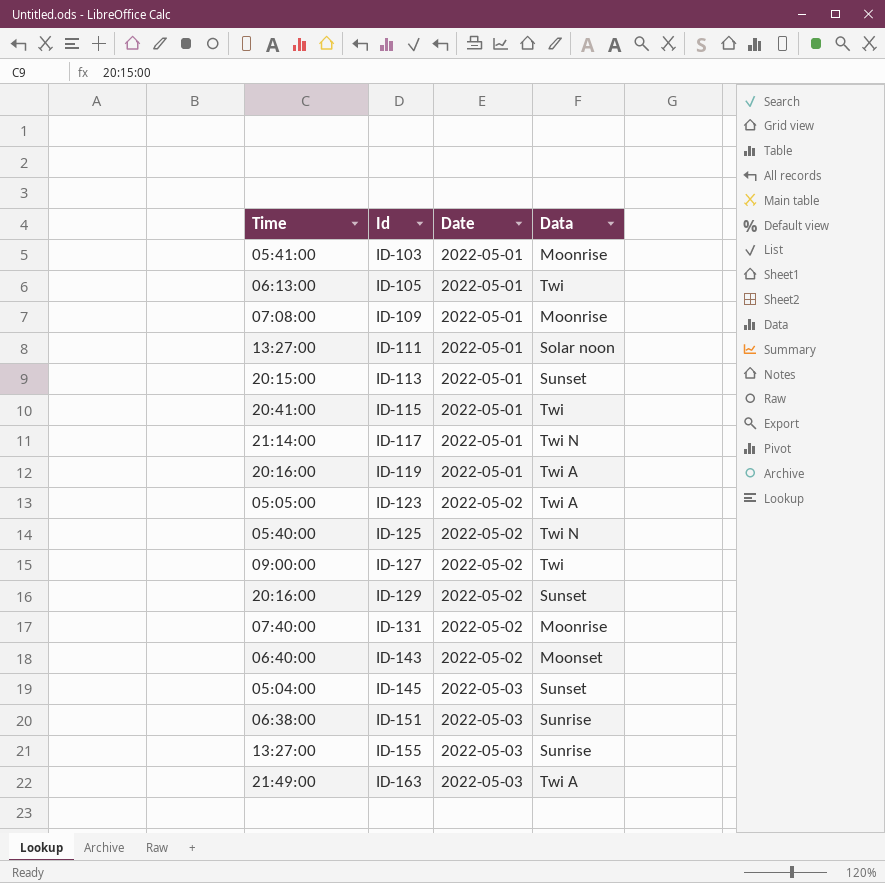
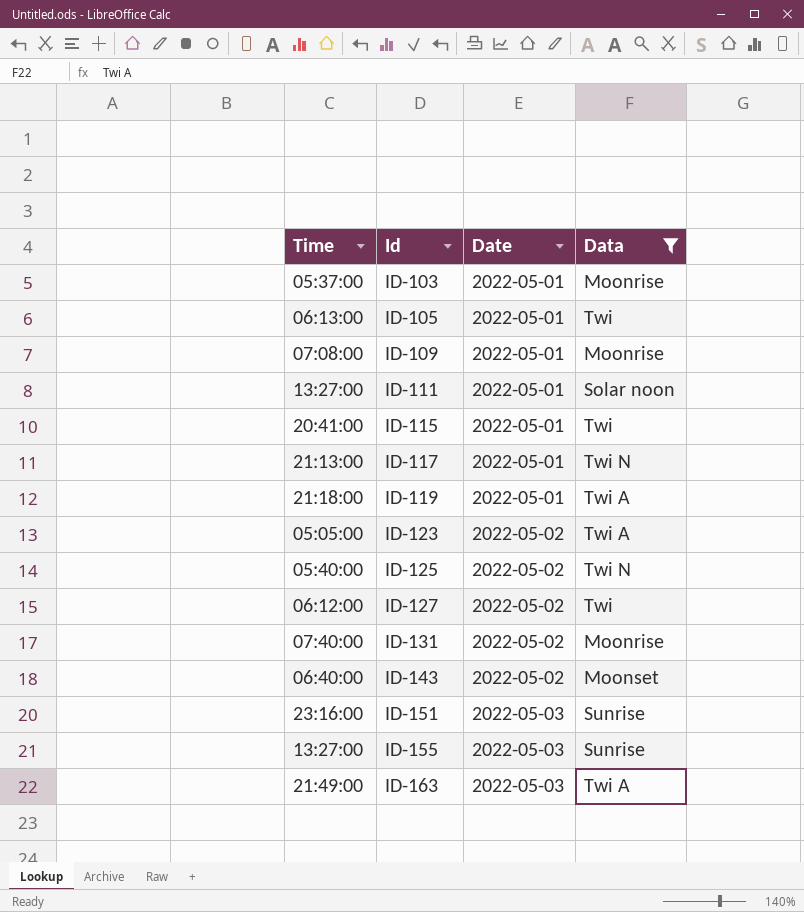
filter: none -> Data != Sunset
ID-103 | Time: 05:41:00 -> 05:37:00
ID-117 | Time: 21:14:00 -> 21:13:00
ID-119 | Time: 20:16:00 -> 21:18:00
ID-127 | Time: 09:00:00 -> 06:12:00
ID-151 | Time: 06:38:00 -> 23:16:00

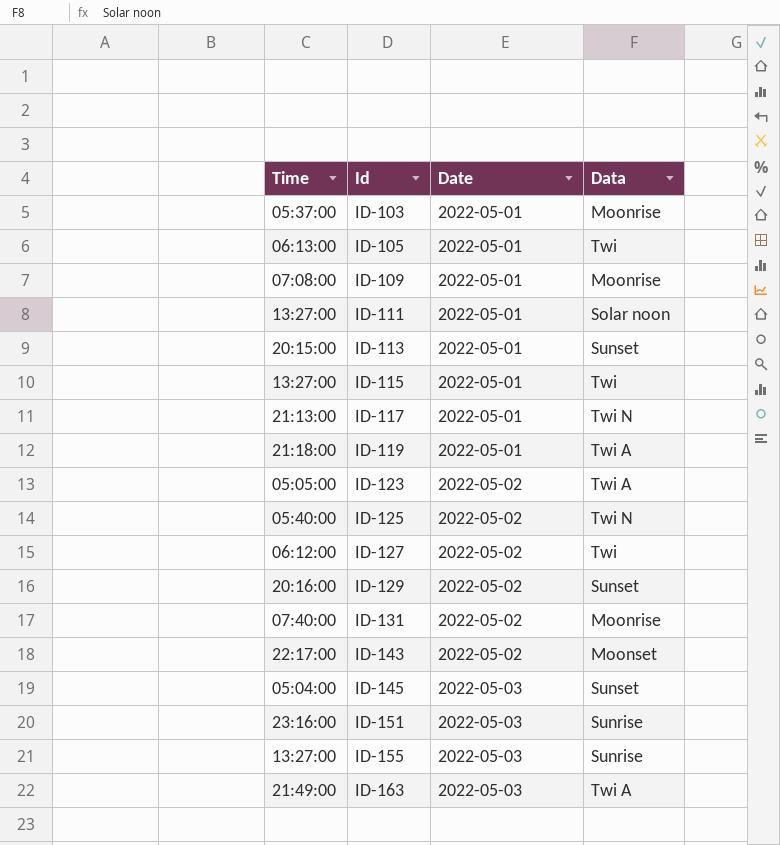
filter: Data != Sunset -> none
ID-115 | Time: 20:41:00 -> 13:27:00
ID-143 | Time: 06:40:00 -> 22:17:00

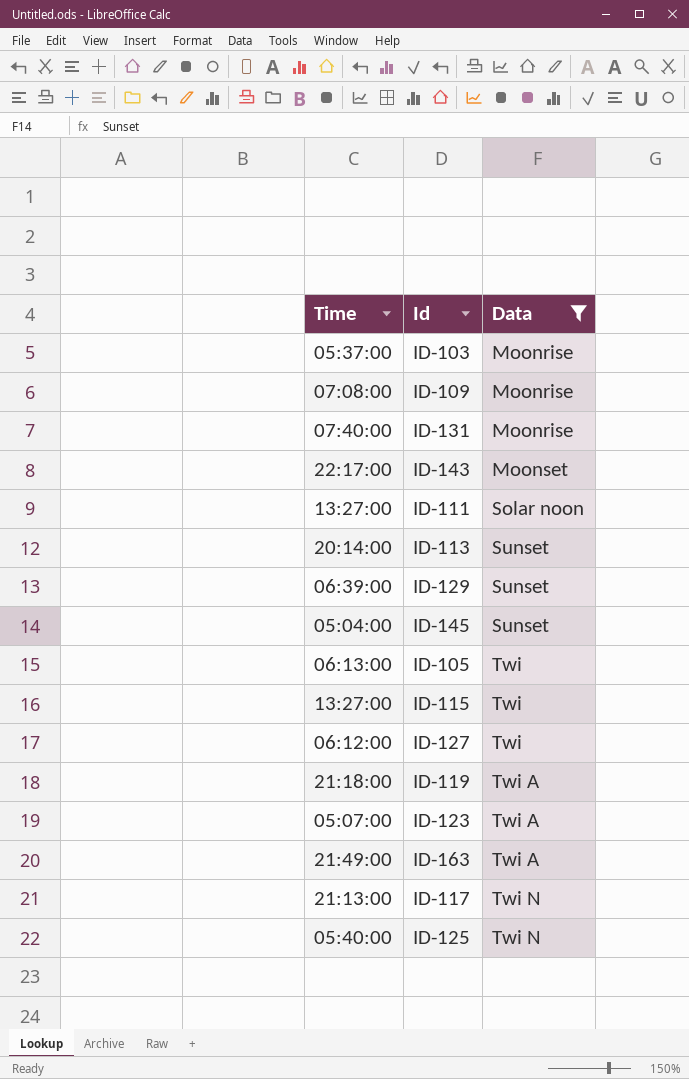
filter: none -> Data != Sunrise
row order: Id ascending -> Data ascending
column Date | position: 3 -> none
ID-113 | Time: 20:15:00 -> 20:14:00
ID-129 | Time: 20:16:00 -> 06:39:00
ID-123 | Time: 05:05:00 -> 05:07:00

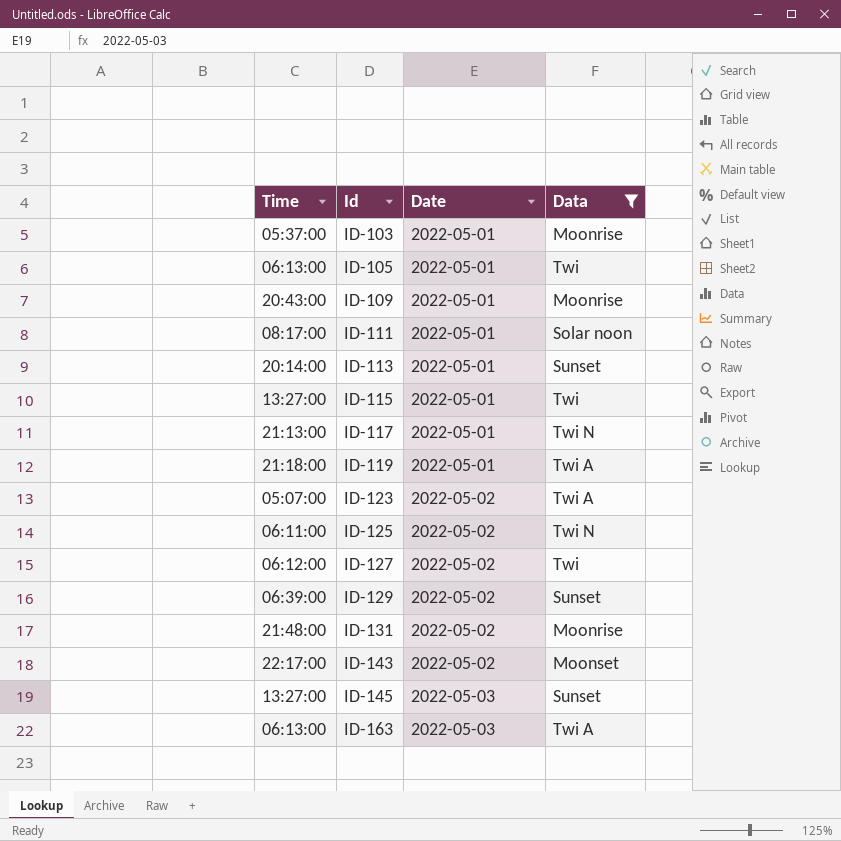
row order: Data ascending -> Id ascending
column Date | position: none -> 3
ID-109 | Time: 07:08:00 -> 20:43:00
ID-111 | Time: 13:27:00 -> 08:17:00
ID-125 | Time: 05:40:00 -> 06:11:00
ID-131 | Time: 07:40:00 -> 21:48:00
ID-145 | Time: 05:04:00 -> 13:27:00
ID-163 | Time: 21:49:00 -> 06:13:00

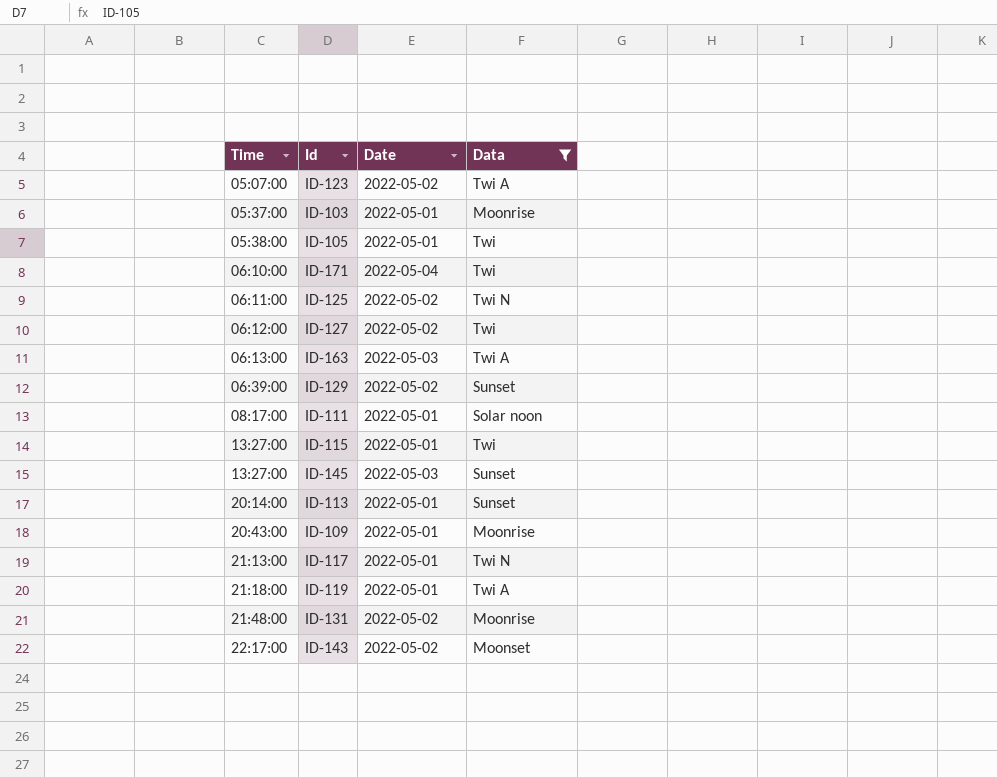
row order: Id ascending -> Time ascending
ID-105 | Time: 06:13:00 -> 05:38:00
row ID-171: none -> 06:10:00 | 2022-05-04 | Twi

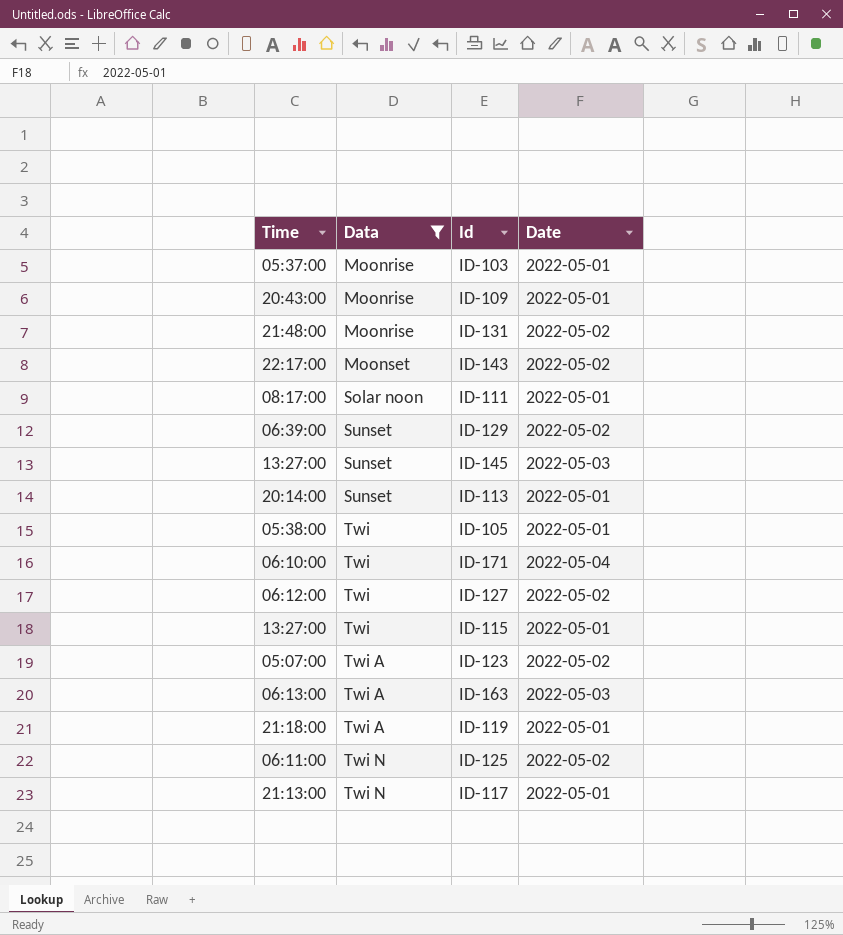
row order: Time ascending -> Data ascending
column Data | position: 4 -> 2

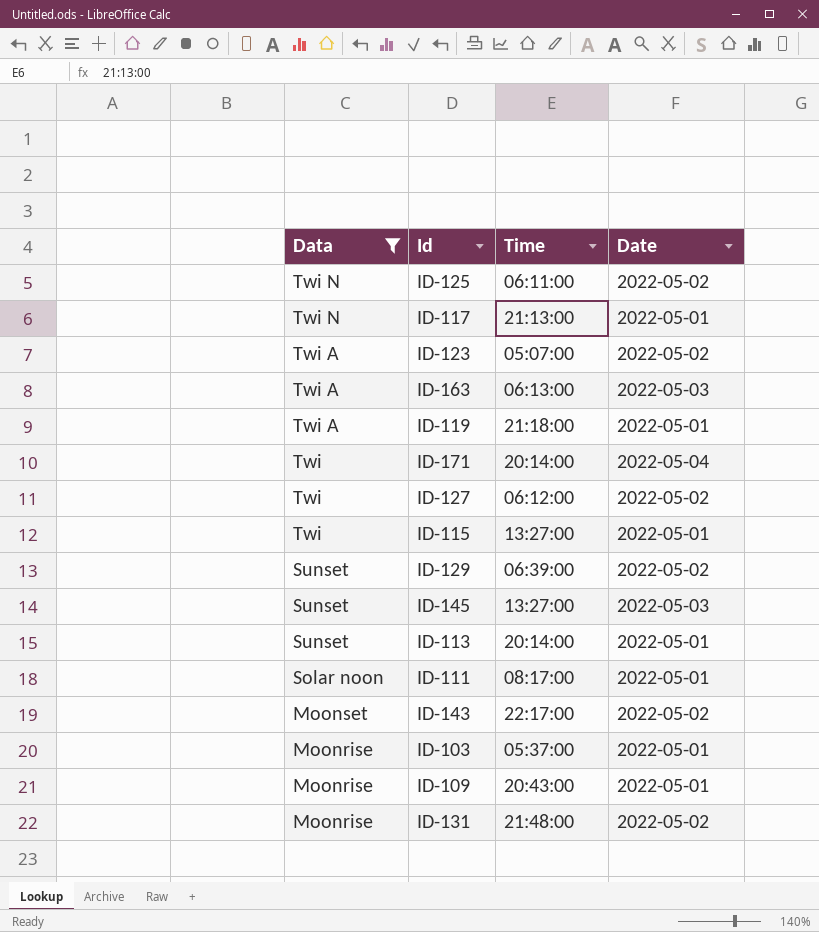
row order: Data ascending -> Data descending
column Time | position: 1 -> 3
row ID-105: 05:38:00 | Twi | 2022-05-01 -> none
ID-171 | Time: 06:10:00 -> 20:14:00

